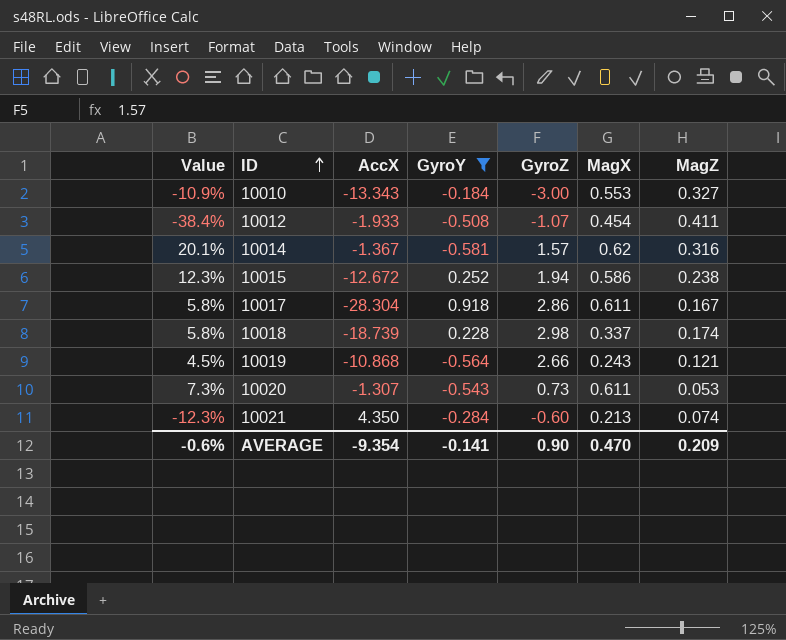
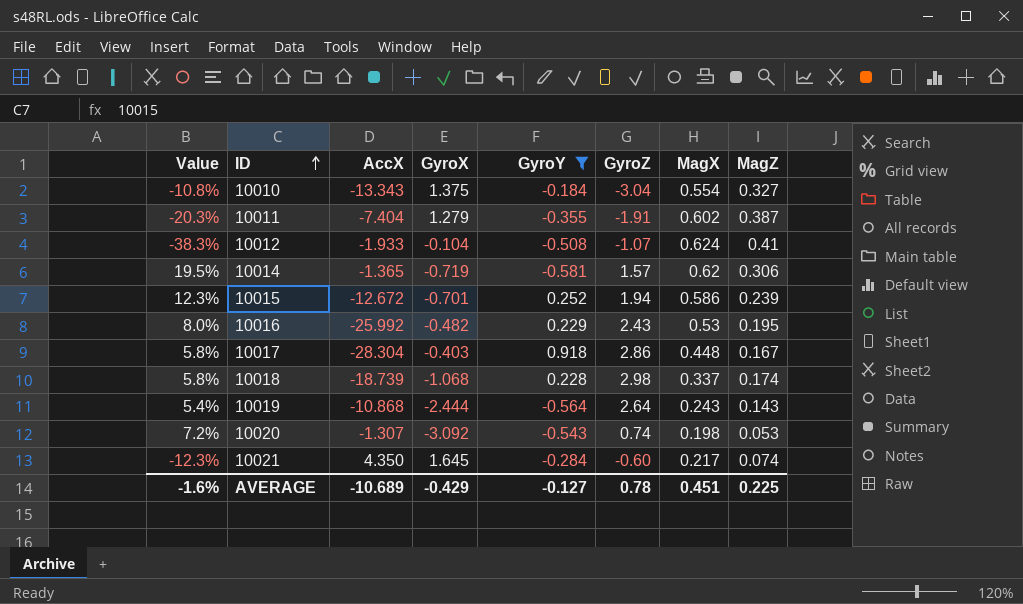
column GyroX | position: none -> 4
10010 | Value: -10.9% -> -10.8%
10010 | GyroZ: -3.00 -> -3.04
10010 | MagX: 0.553 -> 0.554
row 10011: none -> -20.3% | -7.404 | 1.279 | -0.355 | -1.91 | 0.602 | 0.387
10012 | Value: -38.4% -> -38.3%
10012 | MagX: 0.454 -> 0.624
10012 | MagZ: 0.411 -> 0.41
10014 | Value: 20.1% -> 19.5%
10014 | AccX: -1.367 -> -1.365
10014 | MagZ: 0.316 -> 0.306
10015 | MagZ: 0.238 -> 0.239
row 10016: none -> 8.0% | -25.992 | -0.482 | 0.229 | 2.43 | 0.53 | 0.195
10017 | MagX: 0.611 -> 0.448
10019 | Value: 4.5% -> 5.4%
10019 | GyroZ: 2.66 -> 2.64
10019 | MagZ: 0.121 -> 0.143
10020 | Value: 7.3% -> 7.2%
10020 | GyroZ: 0.73 -> 0.74
10020 | MagX: 0.611 -> 0.198
10021 | MagX: 0.213 -> 0.217
AVERAGE | Value: -0.6% -> -1.6%
AVERAGE | AccX: -9.354 -> -10.689
AVERAGE | GyroY: -0.141 -> -0.127
AVERAGE | GyroZ: 0.90 -> 0.78
AVERAGE | MagX: 0.470 -> 0.451
AVERAGE | MagZ: 0.209 -> 0.225

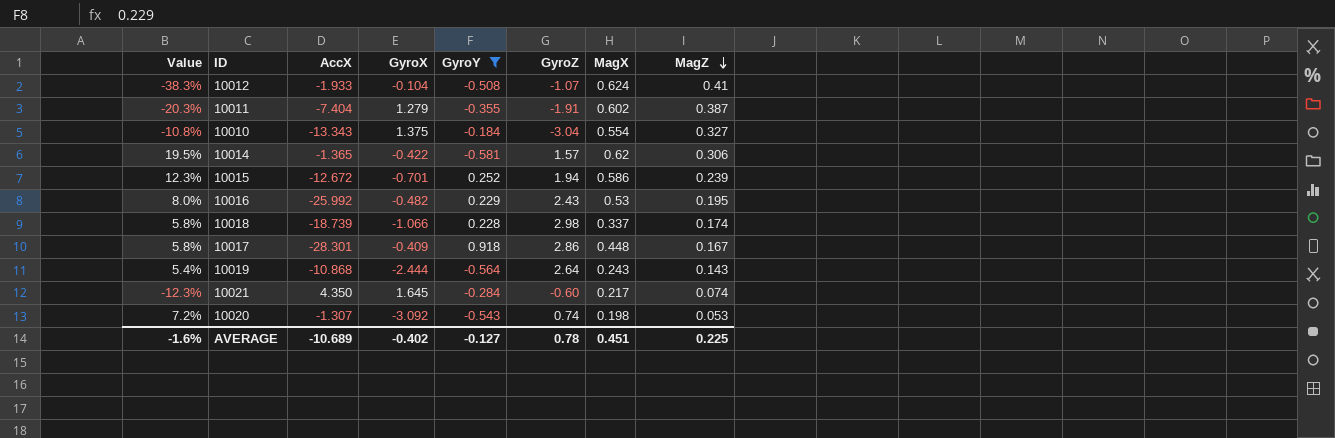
row order: ID ascending -> MagZ descending
10014 | GyroX: -0.719 -> -0.422
10018 | GyroX: -1.068 -> -1.066
10017 | AccX: -28.304 -> -28.301
10017 | GyroX: -0.403 -> -0.409
AVERAGE | GyroX: -0.429 -> -0.402

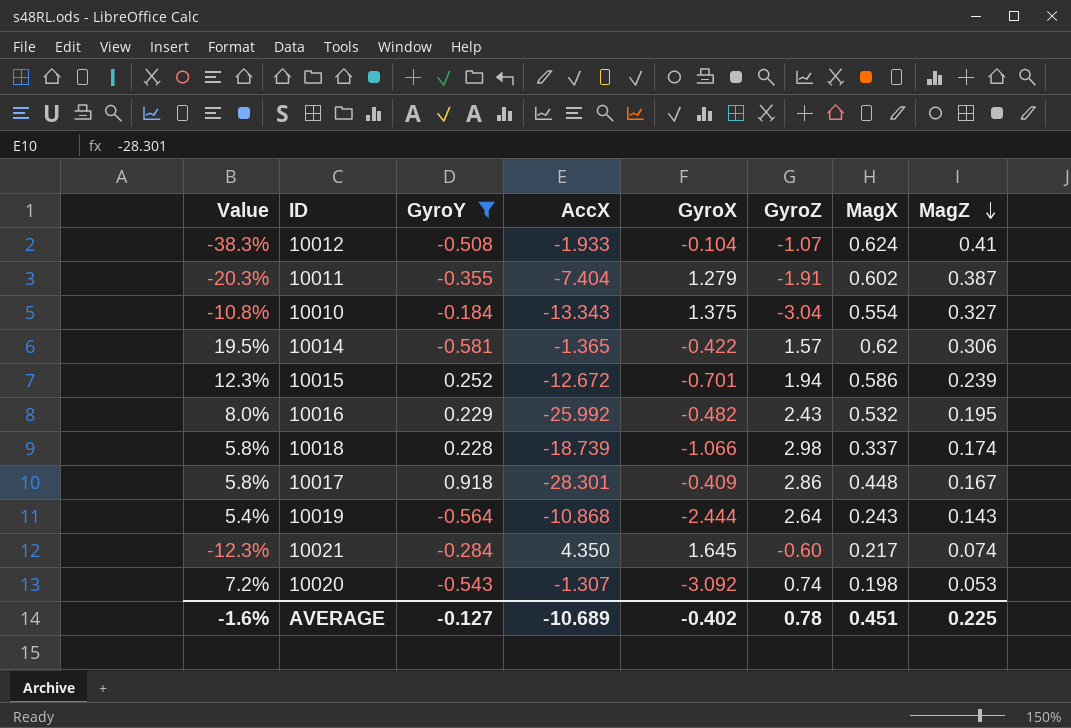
column GyroY | position: 5 -> 3
10016 | MagX: 0.53 -> 0.532

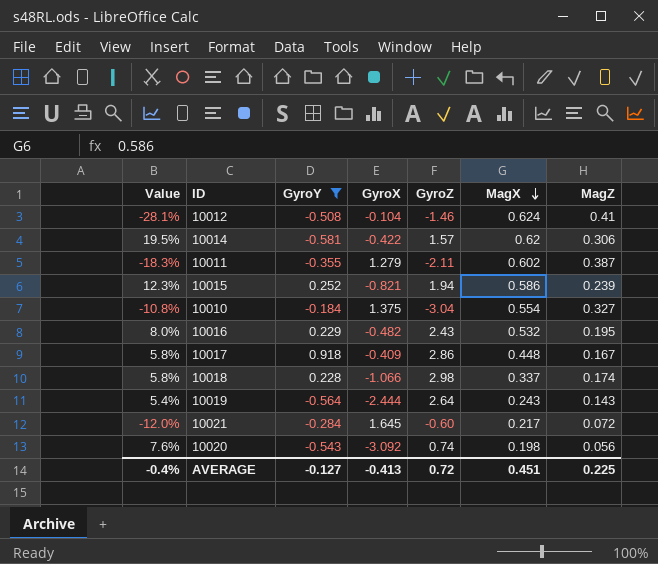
row order: MagZ descending -> MagX descending
column AccX | position: 4 -> none
10012 | Value: -38.3% -> -28.1%
10012 | GyroZ: -1.07 -> -1.46
10011 | Value: -20.3% -> -18.3%
10011 | GyroZ: -1.91 -> -2.11
10015 | GyroX: -0.701 -> -0.821
10021 | Value: -12.3% -> -12.0%
10021 | MagZ: 0.074 -> 0.072
10020 | Value: 7.2% -> 7.6%
10020 | MagZ: 0.053 -> 0.056
AVERAGE | Value: -1.6% -> -0.4%
AVERAGE | GyroX: -0.402 -> -0.413
AVERAGE | GyroZ: 0.78 -> 0.72

